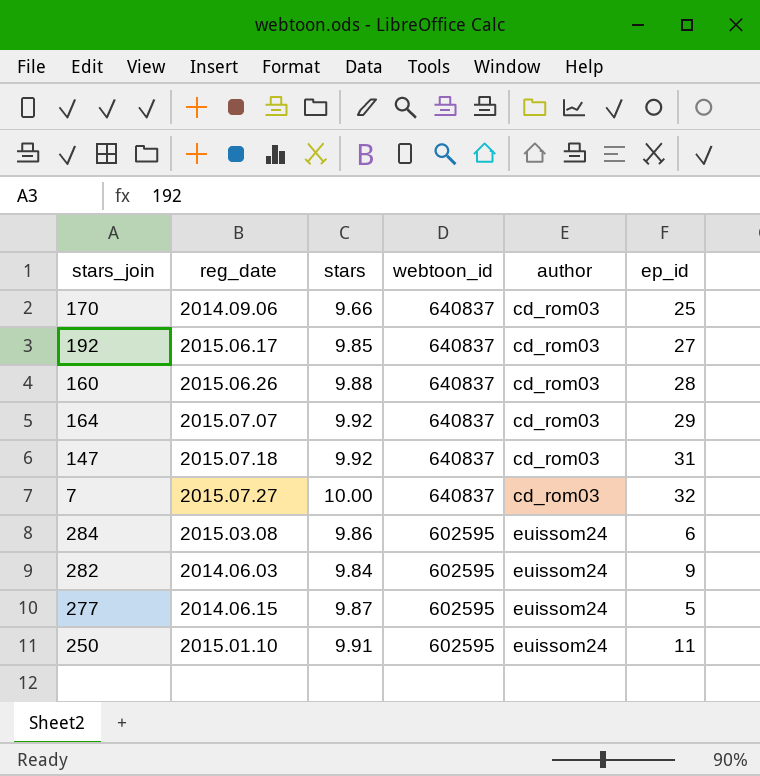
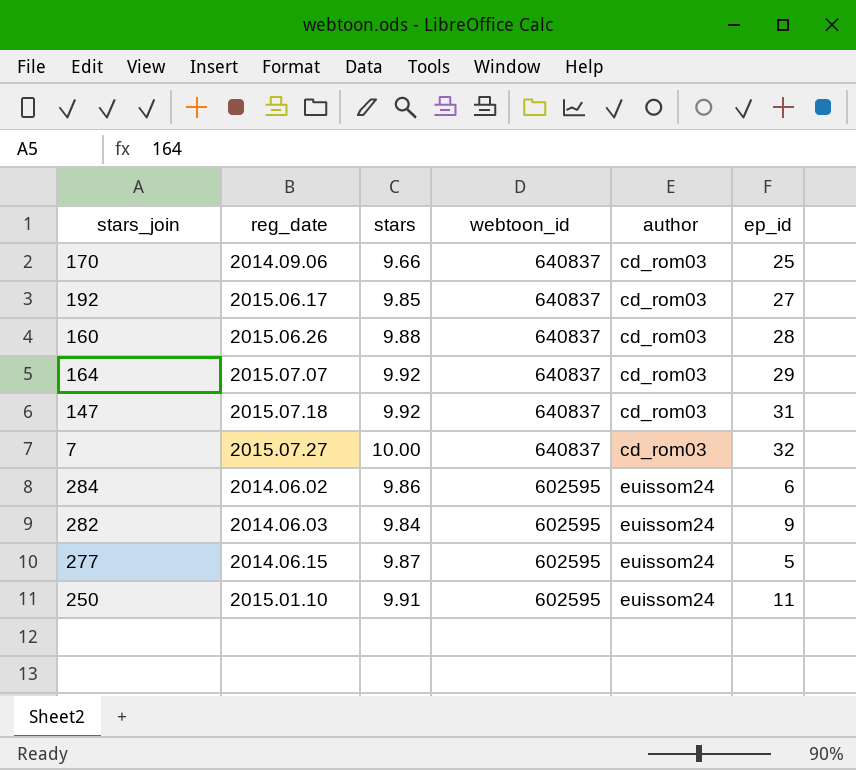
284 | reg_date: 2015.03.08 -> 2014.06.02

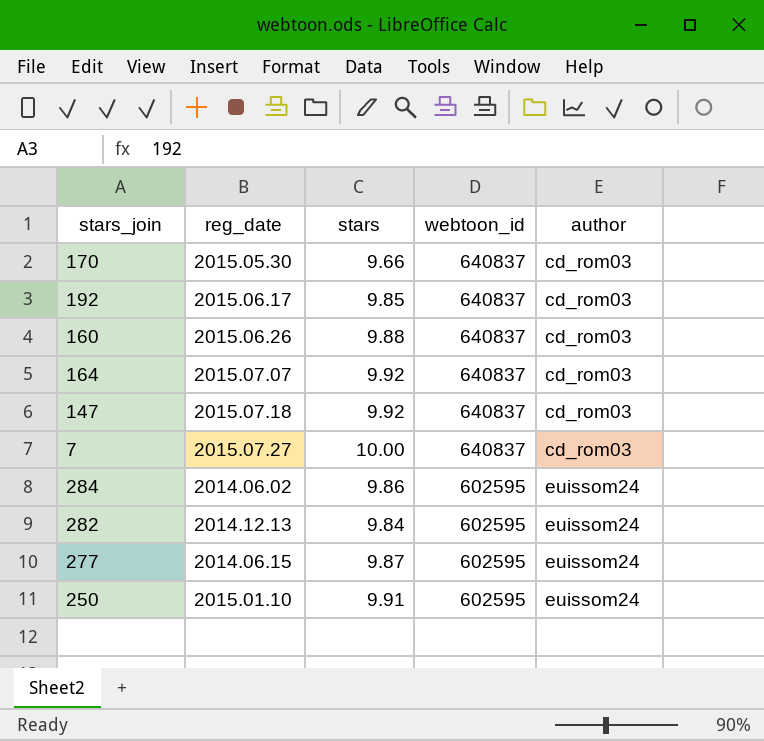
column ep_id | position: 6 -> none
170 | reg_date: 2014.09.06 -> 2015.05.30
282 | reg_date: 2014.06.03 -> 2014.12.13

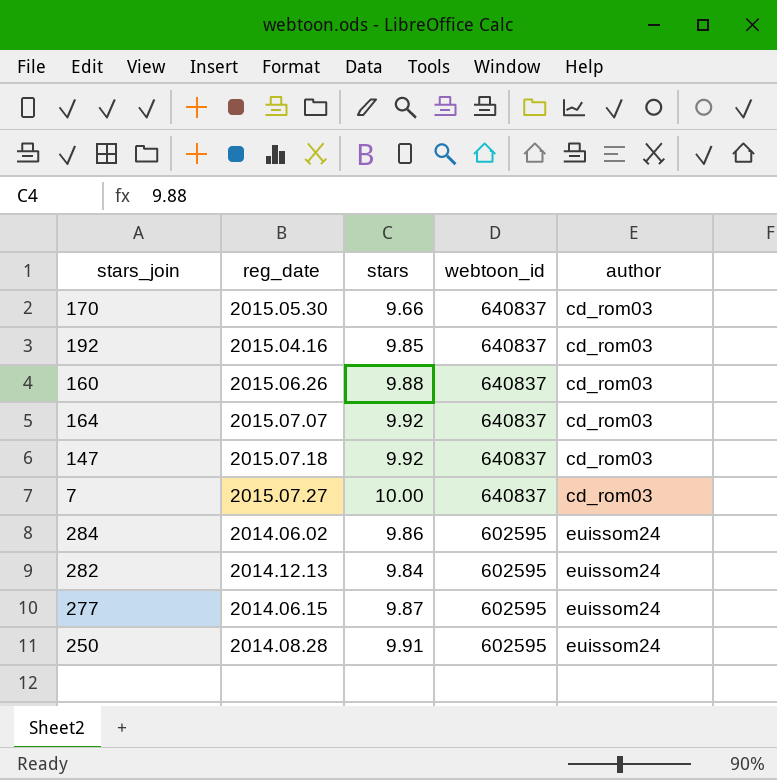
192 | reg_date: 2015.06.17 -> 2015.04.16
250 | reg_date: 2015.01.10 -> 2014.08.28

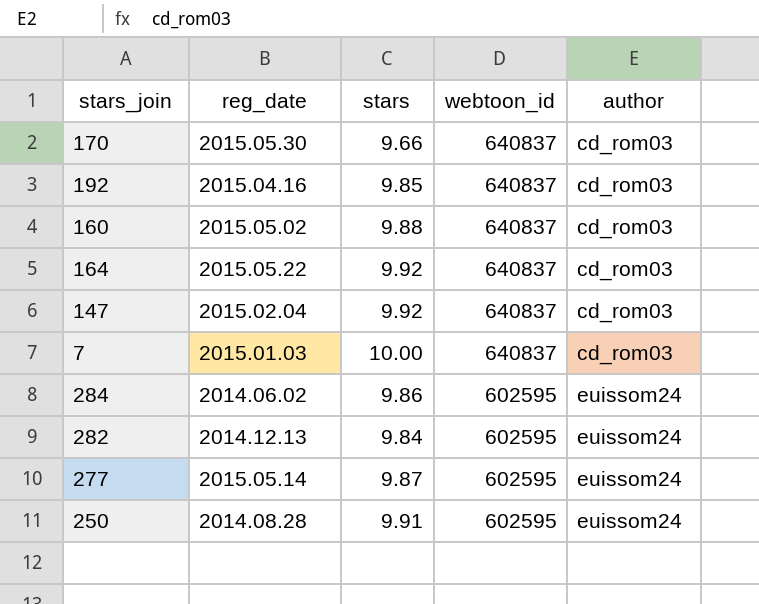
160 | reg_date: 2015.06.26 -> 2015.05.02
164 | reg_date: 2015.07.07 -> 2015.05.22
147 | reg_date: 2015.07.18 -> 2015.02.04
7 | reg_date: 2015.07.27 -> 2015.01.03
277 | reg_date: 2014.06.15 -> 2015.05.14

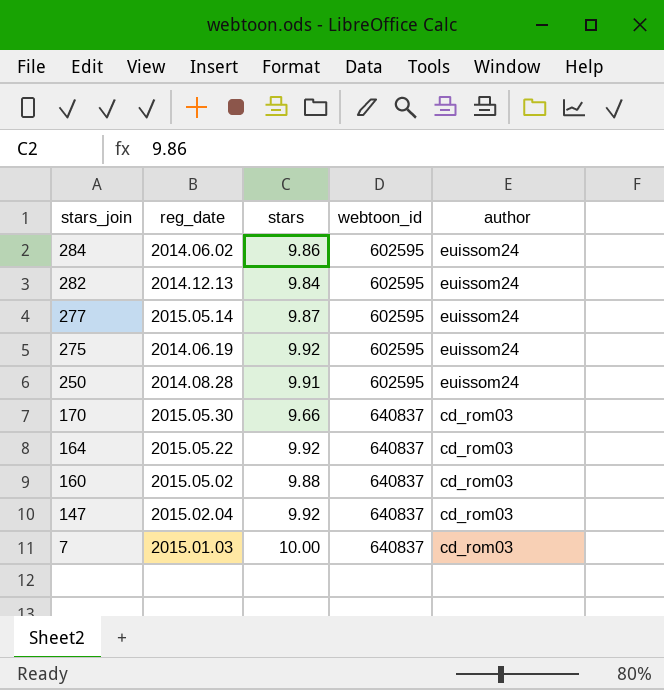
row order: webtoon_id descending -> stars_join descending
row 192: 2015.04.16 | 9.85 | 640837 | cd_rom03 -> none
row 275: none -> 2014.06.19 | 9.92 | 602595 | euissom24

